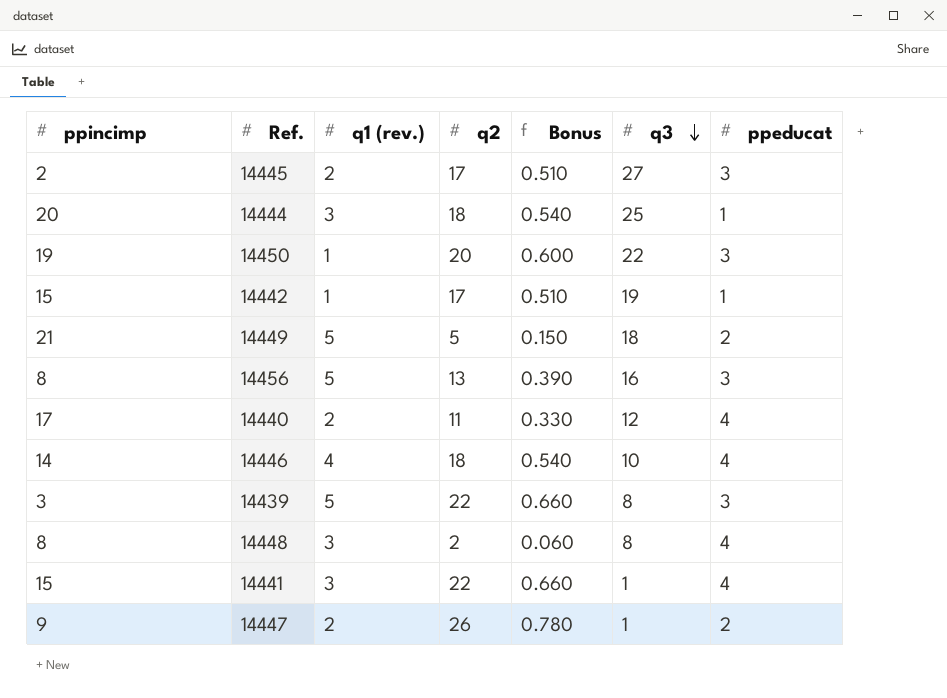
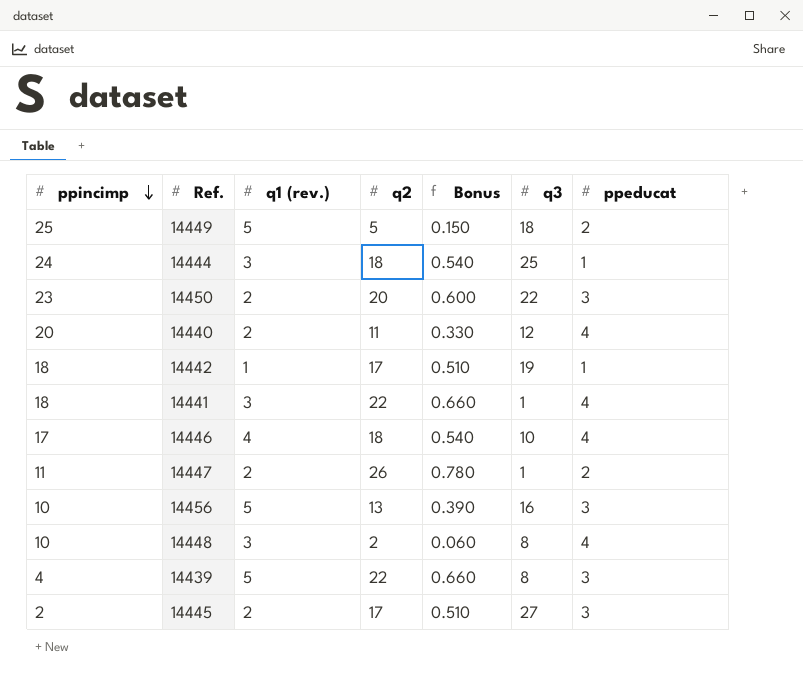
row order: q3 descending -> ppincimp descending
14449 | ppincimp: 21 -> 25
14444 | ppincimp: 20 -> 24
14450 | ppincimp: 19 -> 23
14450 | q1 (rev.): 1 -> 2
14440 | ppincimp: 17 -> 20
14442 | ppincimp: 15 -> 18
14441 | ppincimp: 15 -> 18
14446 | ppincimp: 14 -> 17
14447 | ppincimp: 9 -> 11
14456 | ppincimp: 8 -> 10
14448 | ppincimp: 8 -> 10
14439 | ppincimp: 3 -> 4

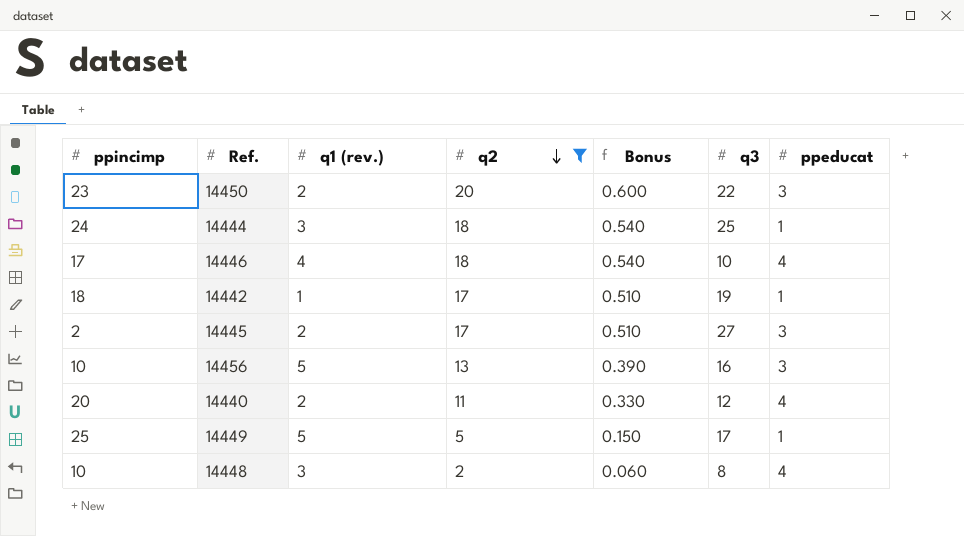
filter: none -> q2 <= 20
row order: ppincimp descending -> q2 descending
14449 | q3: 18 -> 17
14449 | ppeducat: 2 -> 1

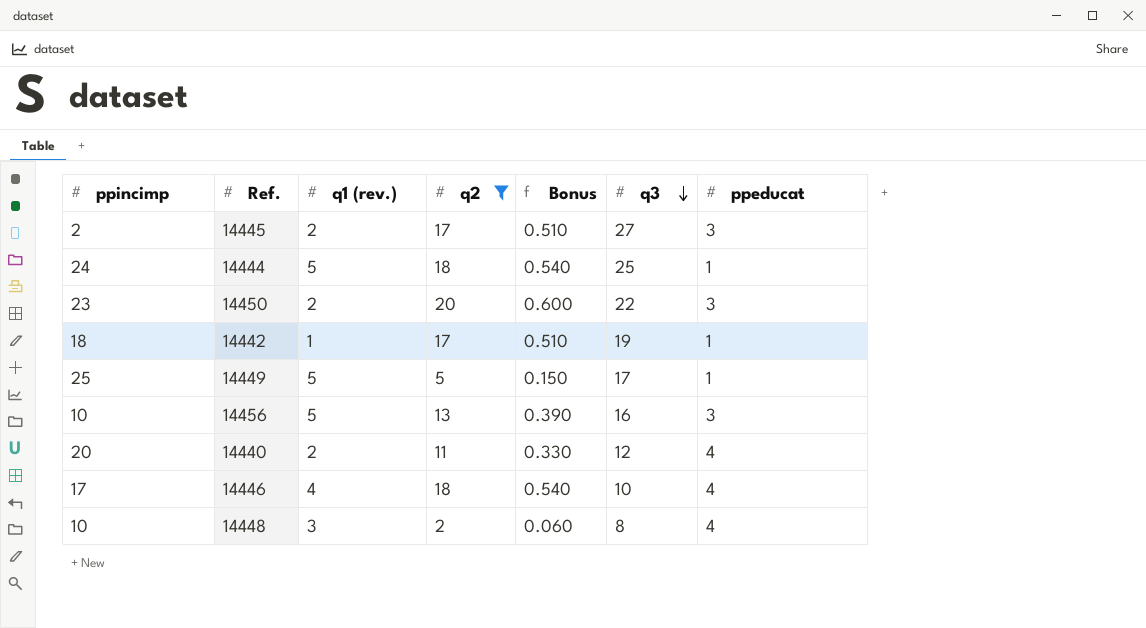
row order: q2 descending -> q3 descending
14444 | q1 (rev.): 3 -> 5

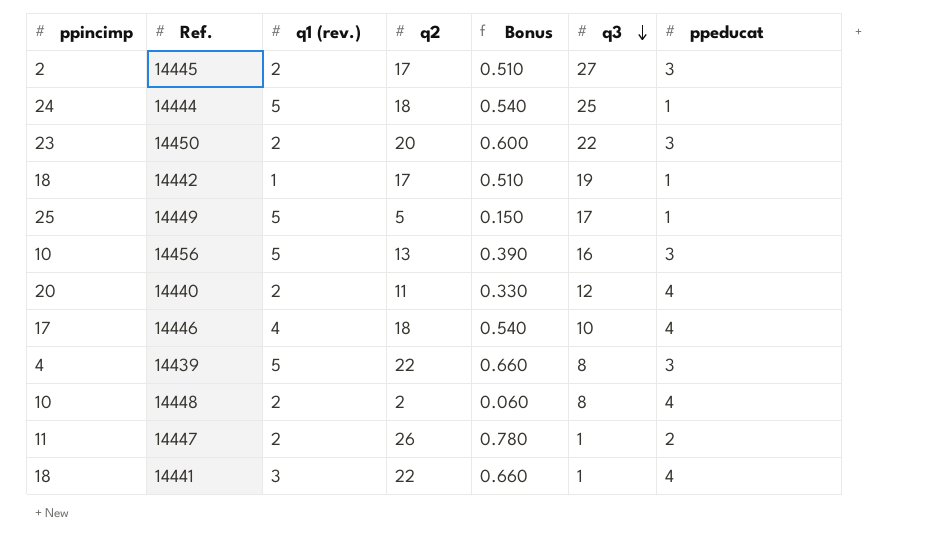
filter: q2 <= 20 -> none
14448 | q1 (rev.): 3 -> 2

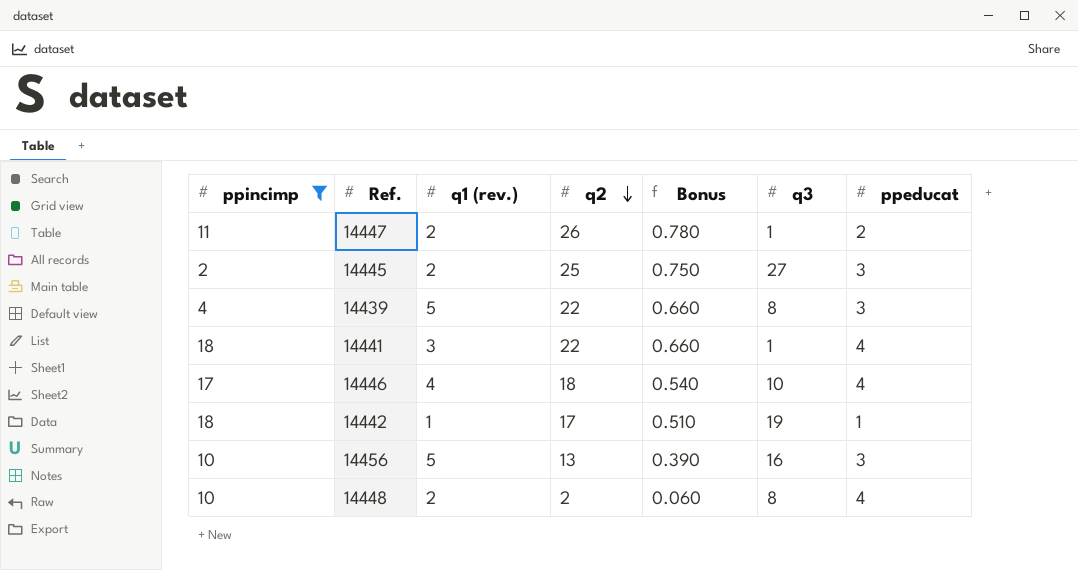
filter: none -> ppincimp <= 18
row order: q3 descending -> q2 descending
14445 | q2: 17 -> 25
14445 | Bonus: 0.510 -> 0.750

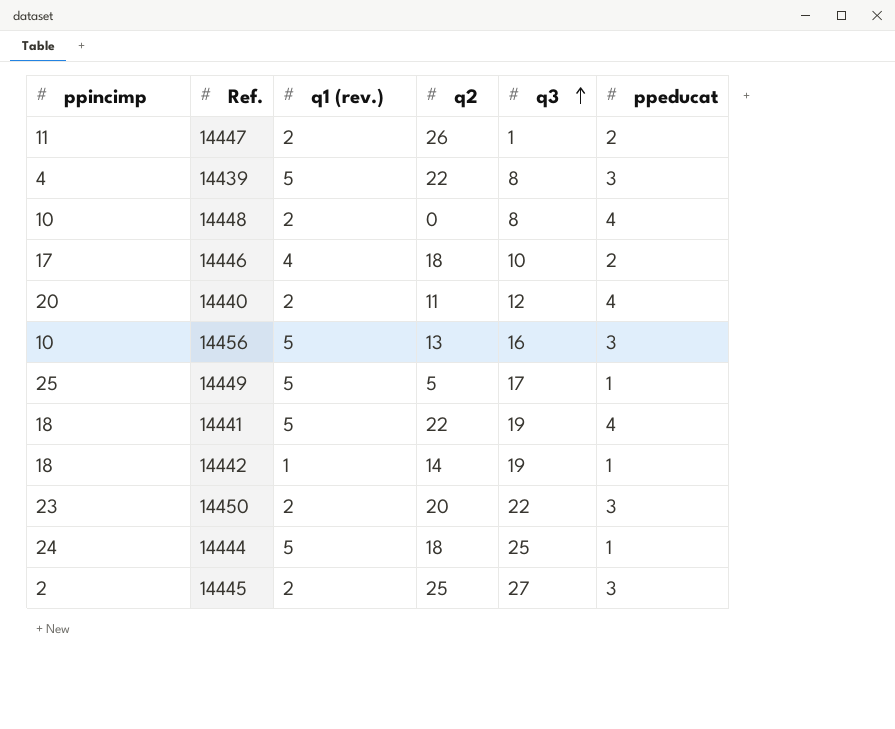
filter: ppincimp <= 18 -> none
row order: q2 descending -> q3 ascending
column Bonus | formula: [q2] * 0.03 -> none
14448 | q2: 2 -> 0
14446 | ppeducat: 4 -> 2
14441 | q1 (rev.): 3 -> 5
14441 | q3: 1 -> 19
14442 | q2: 17 -> 14

